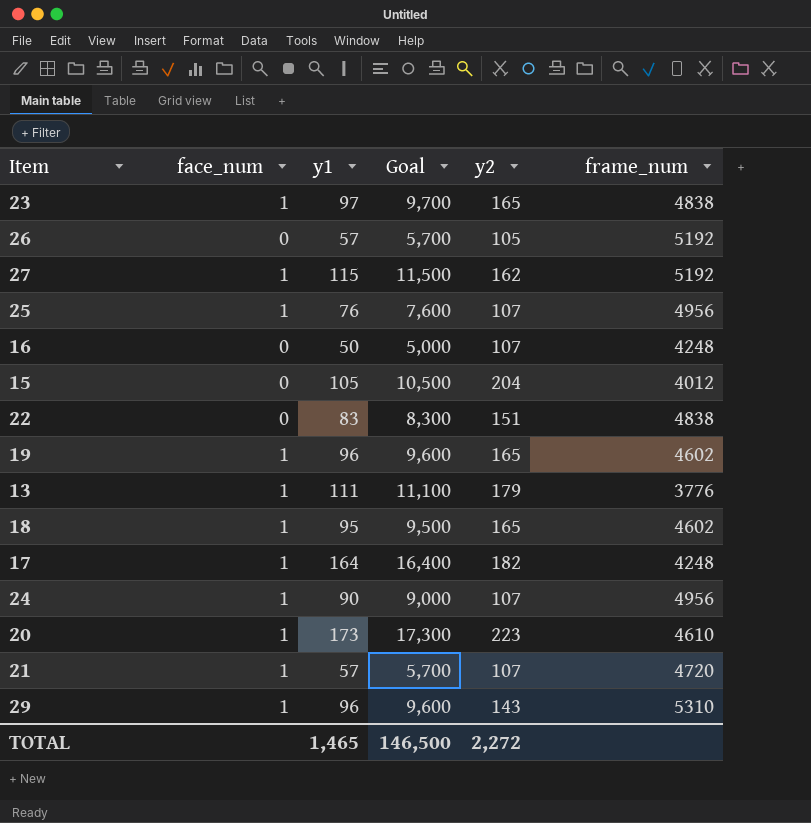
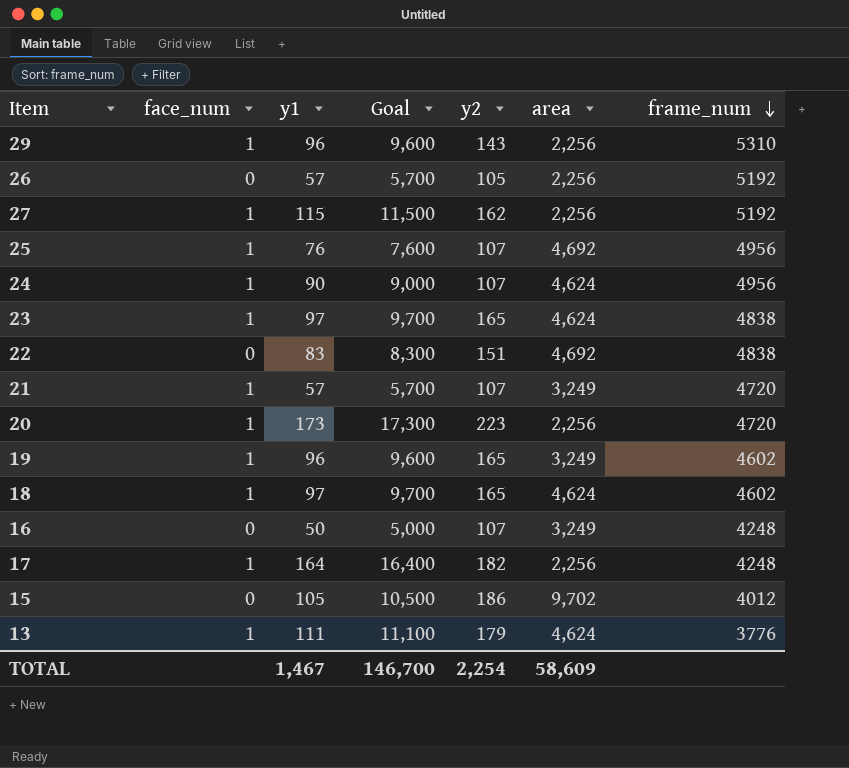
row order: none -> frame_num descending
column area | position: none -> 6
20 | frame_num: 4610 -> 4720
18 | y1: 95 -> 97
18 | Goal: 9,500 -> 9,700
15 | y2: 204 -> 186
TOTAL | y1: 1,465 -> 1,467
TOTAL | Goal: 146,500 -> 146,700
TOTAL | y2: 2,272 -> 2,254

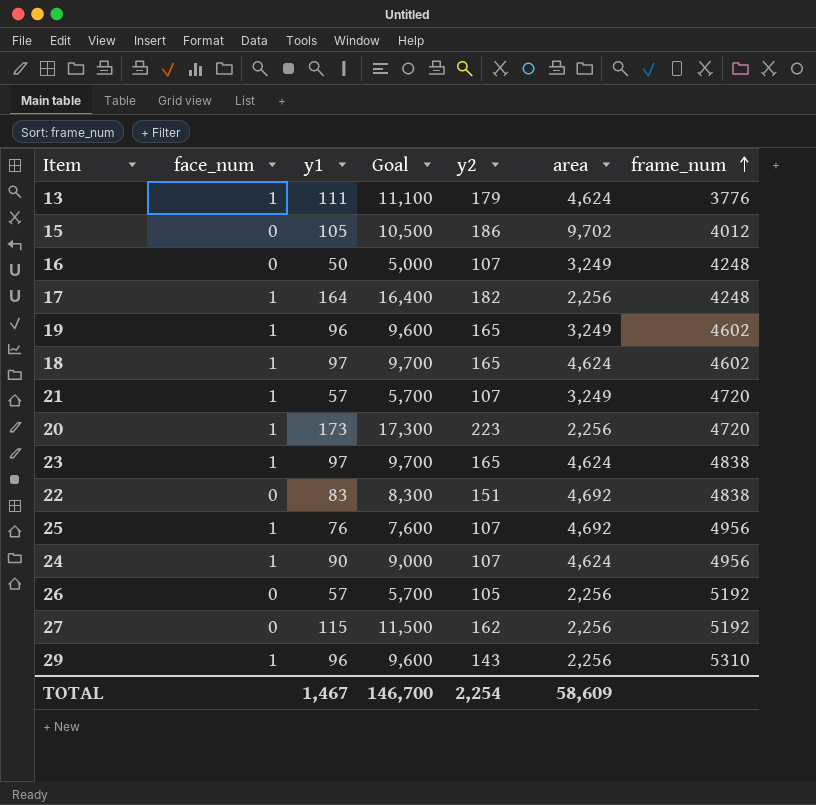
row order: frame_num descending -> frame_num ascending
27 | face_num: 1 -> 0

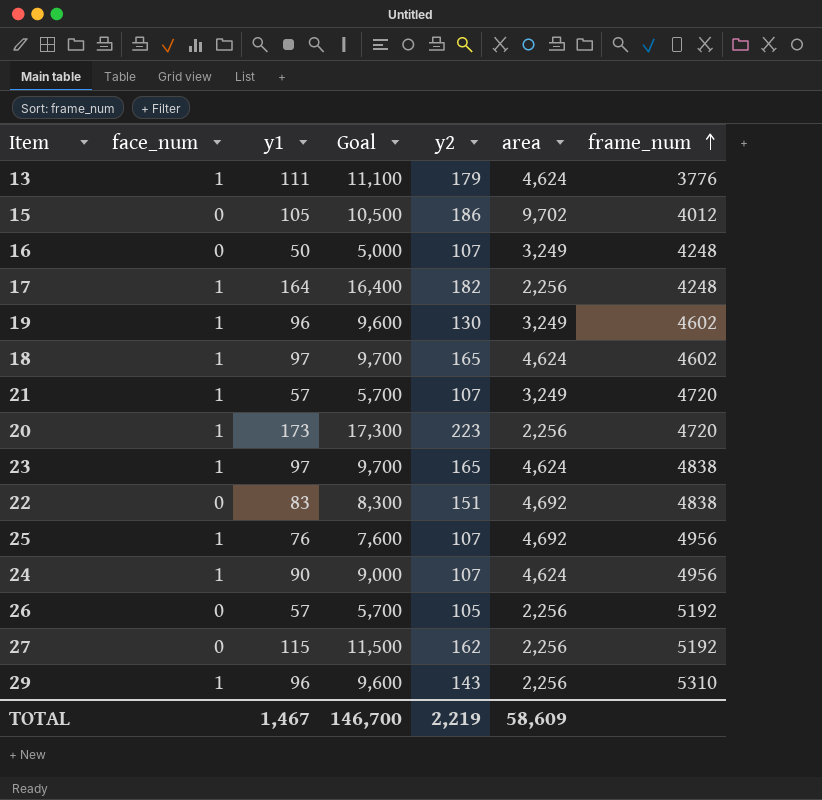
19 | y2: 165 -> 130
TOTAL | y2: 2,254 -> 2,219

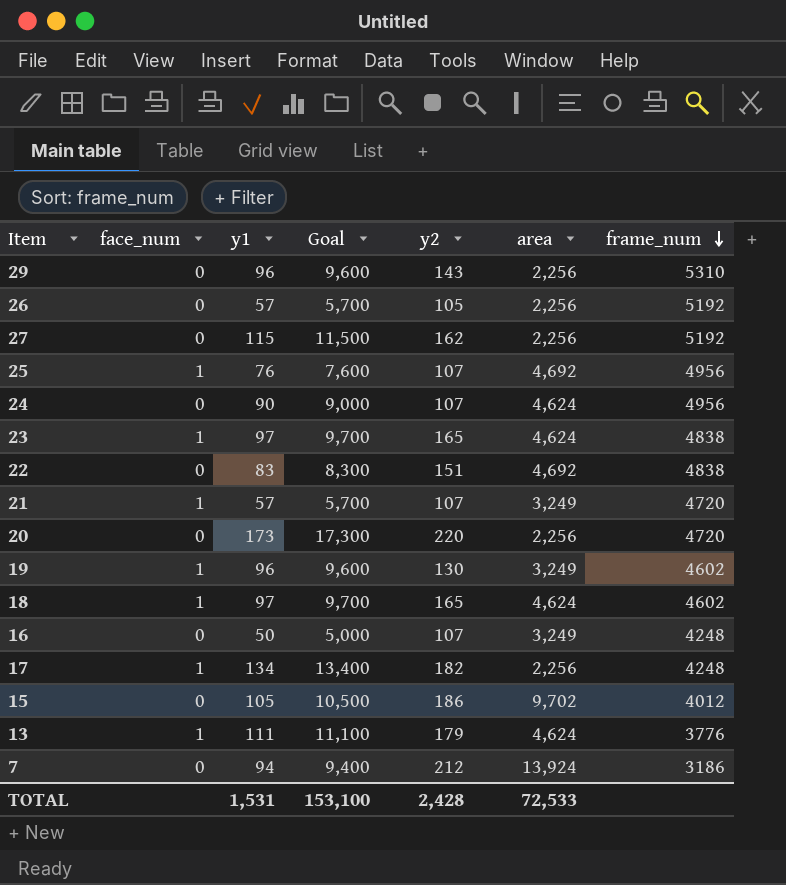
row order: frame_num ascending -> frame_num descending
29 | face_num: 1 -> 0
24 | face_num: 1 -> 0
20 | face_num: 1 -> 0
20 | y2: 223 -> 220
17 | y1: 164 -> 134
17 | Goal: 16,400 -> 13,400
row 7: none -> 0 | 94 | 9,400 | 212 | 13,924 | 3186
TOTAL | y1: 1,467 -> 1,531
TOTAL | Goal: 146,700 -> 153,100
TOTAL | y2: 2,219 -> 2,428
TOTAL | area: 58,609 -> 72,533

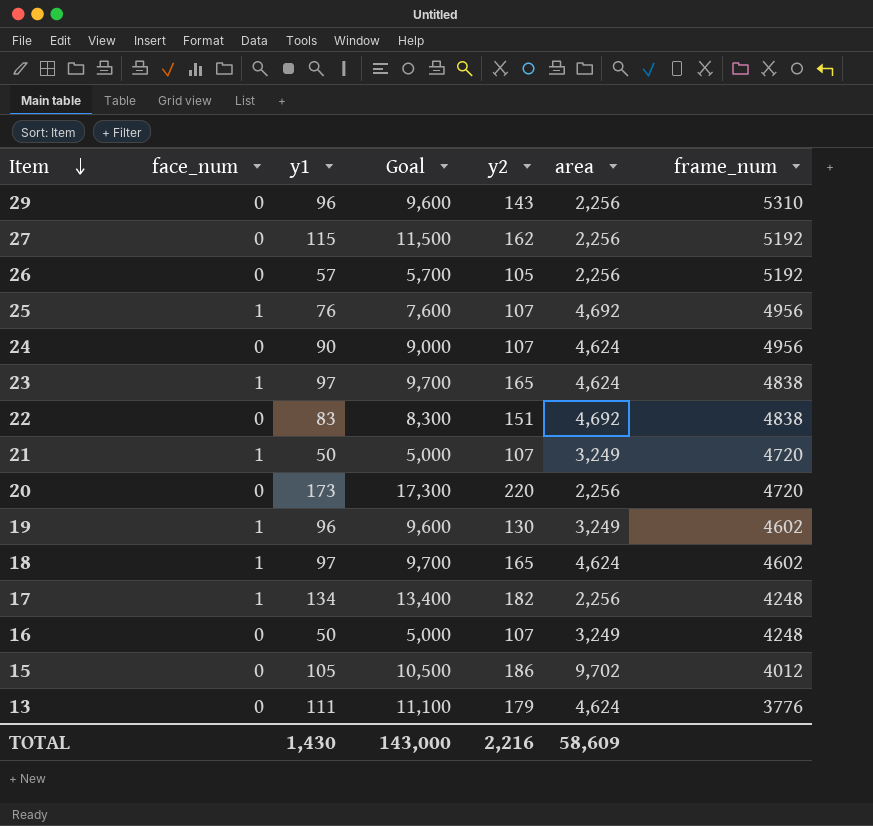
row order: frame_num descending -> Item descending
row 7: 0 | 94 | 9,400 | 212 | 13,924 | 3186 -> none
21 | y1: 57 -> 50
21 | Goal: 5,700 -> 5,000
13 | face_num: 1 -> 0
TOTAL | y1: 1,531 -> 1,430
TOTAL | Goal: 153,100 -> 143,000
TOTAL | y2: 2,428 -> 2,216
TOTAL | area: 72,533 -> 58,609

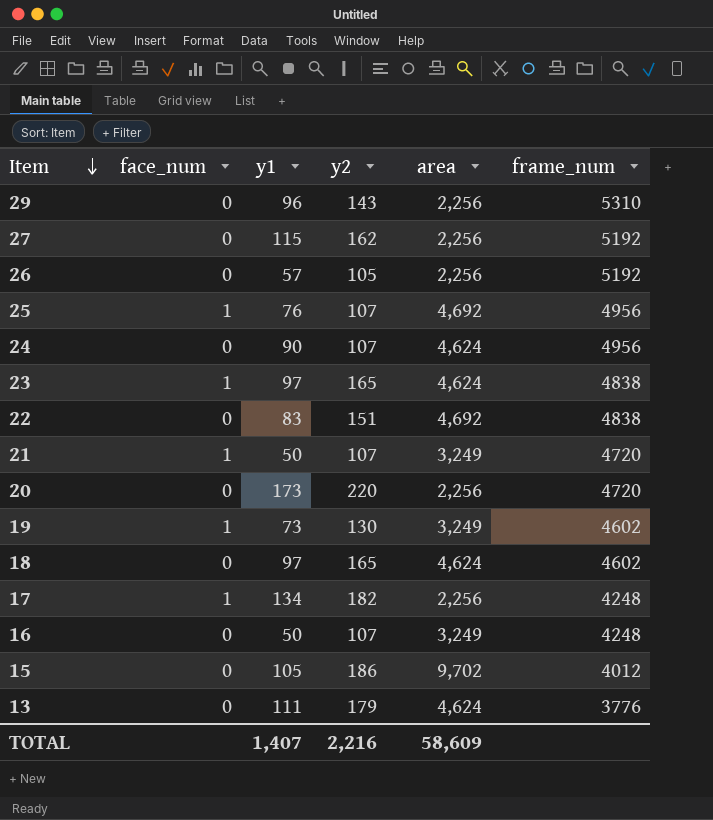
column Goal | formula: [y1] * 100 -> none
19 | y1: 96 -> 73
18 | face_num: 1 -> 0
TOTAL | y1: 1,430 -> 1,407

